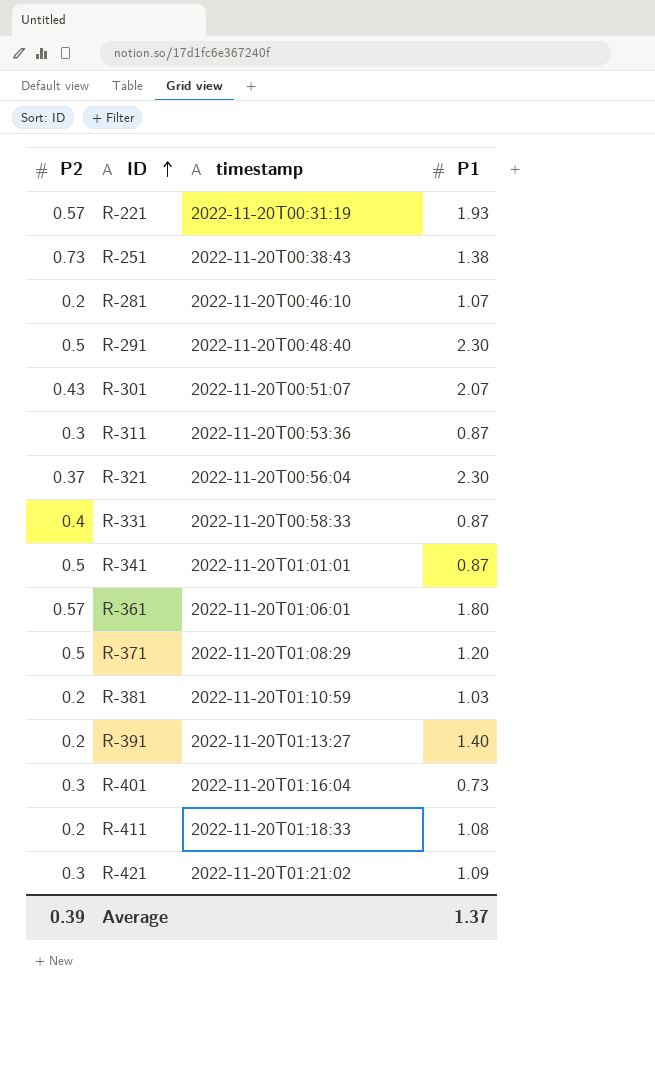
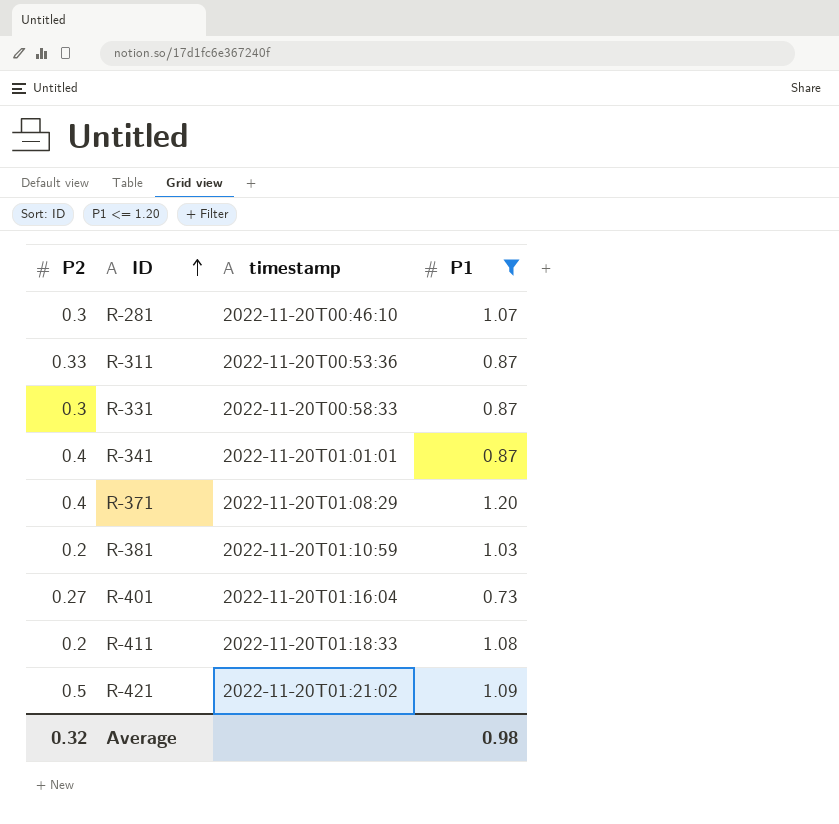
filter: none -> P1 <= 1.20
R-281 | P2: 0.2 -> 0.3
R-311 | P2: 0.3 -> 0.33
R-331 | P2: 0.4 -> 0.3
R-341 | P2: 0.5 -> 0.4
R-371 | P2: 0.5 -> 0.4
R-401 | P2: 0.3 -> 0.27
R-421 | P2: 0.3 -> 0.5
Average | P2: 0.39 -> 0.32
Average | P1: 1.37 -> 0.98

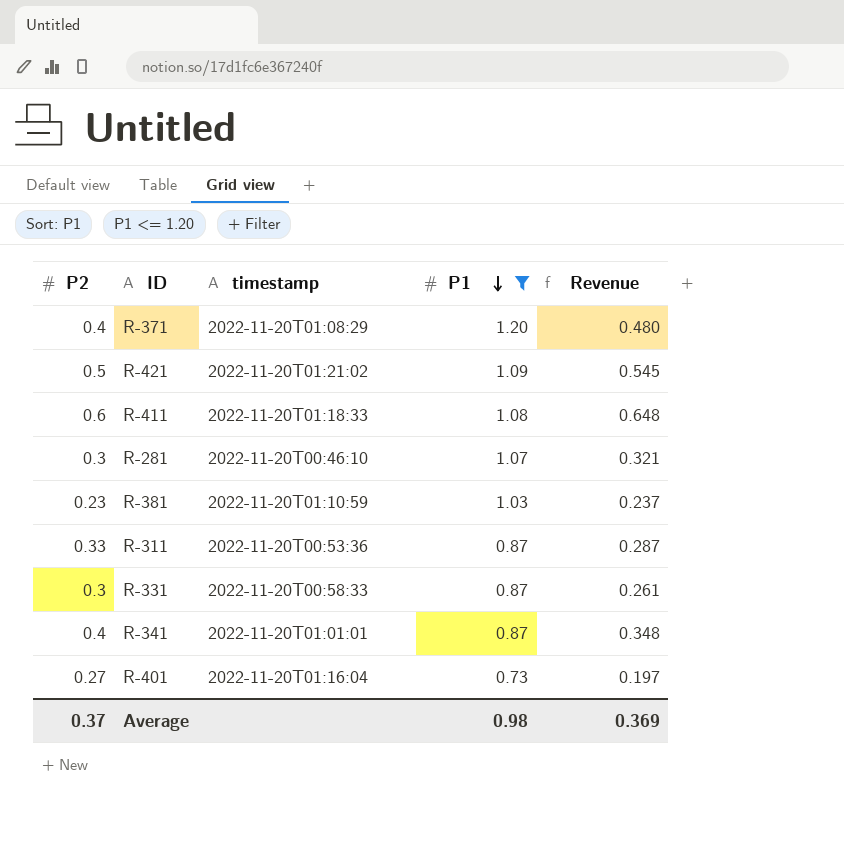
row order: ID ascending -> P1 descending
column Revenue | formula: none -> [P2] * [P1]
R-411 | P2: 0.2 -> 0.6
R-381 | P2: 0.2 -> 0.23
Average | P2: 0.32 -> 0.37

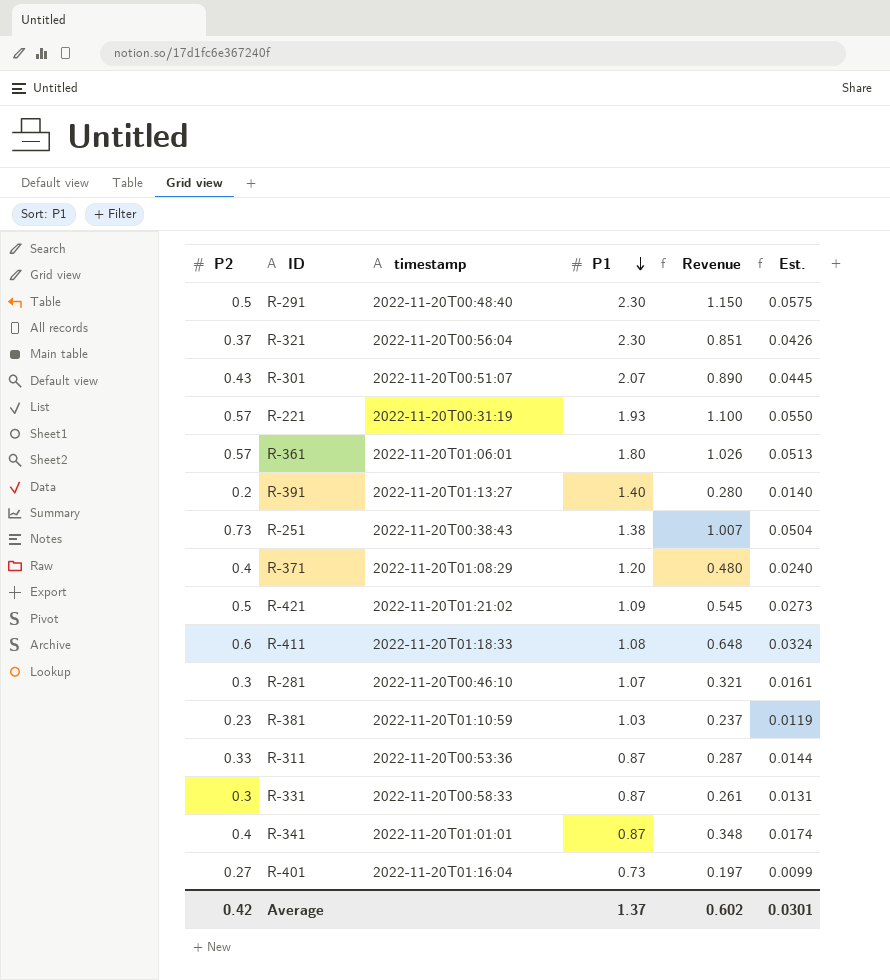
filter: P1 <= 1.20 -> none
column Est. | formula: none -> [Revenue] * 0.05
Average | P2: 0.37 -> 0.42
Average | P1: 0.98 -> 1.37
Average | Revenue: 0.369 -> 0.602

